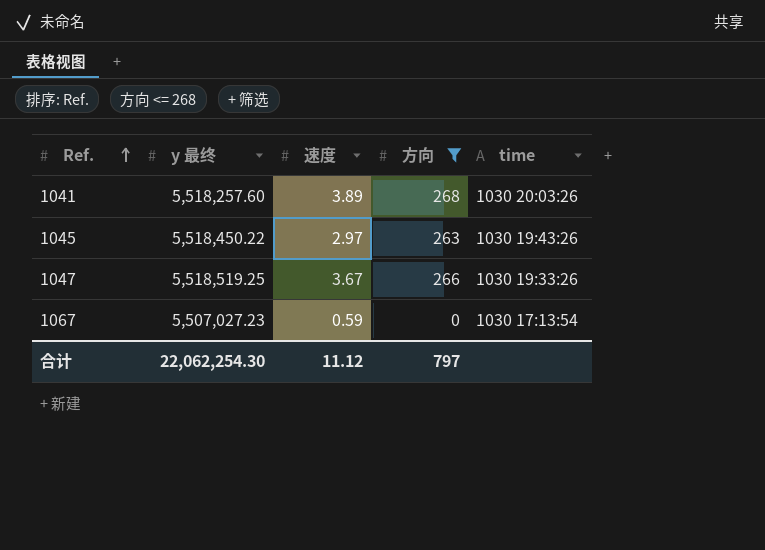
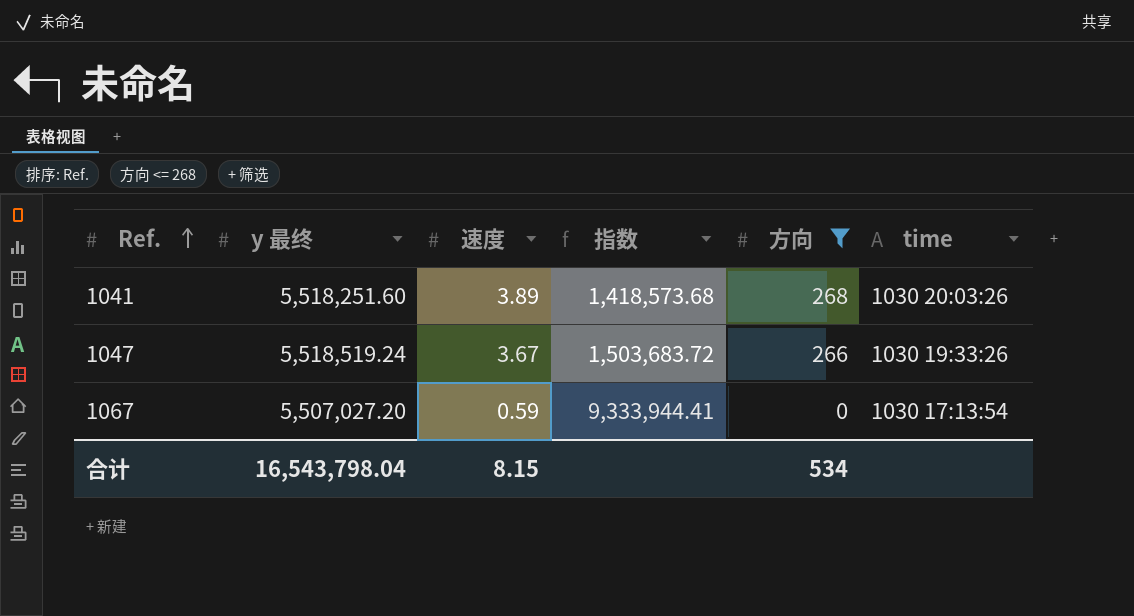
column 指数 | formula: none -> [y 最终] / [速度]
row 1045: 5,518,450.22 | 2.97 | 263 | 1030 19:43:26 -> none
1041 | y 最终: 5,518,257.60 -> 5,518,251.60
1047 | y 最终: 5,518,519.25 -> 5,518,519.24
1067 | y 最终: 5,507,027.23 -> 5,507,027.20
合计 | y 最终: 22,062,254.30 -> 16,543,798.04
合计 | 速度: 11.12 -> 8.15
合计 | 方向: 797 -> 534

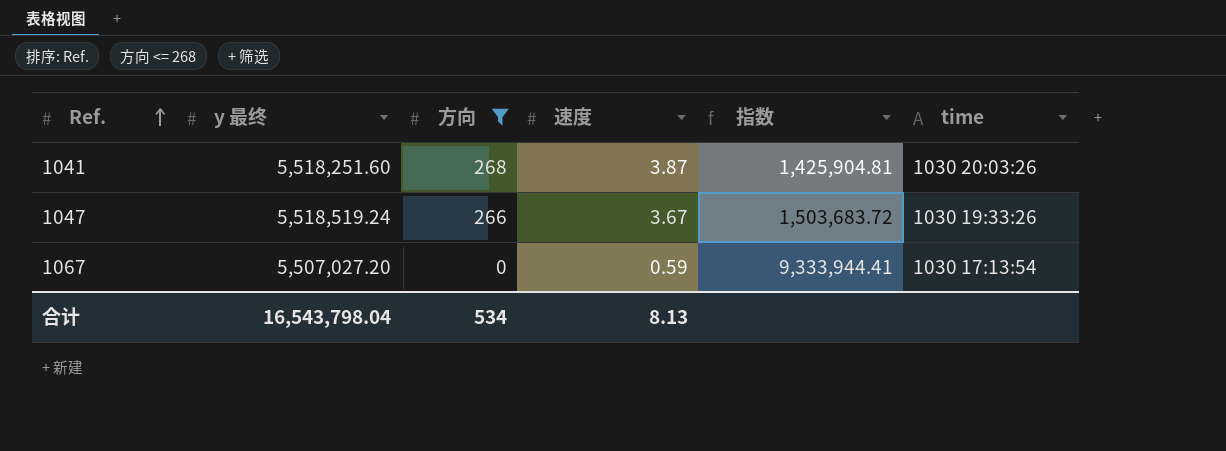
column 方向 | position: 5 -> 3
1041 | 速度: 3.89 -> 3.87
1041 | 指数: 1,418,573.68 -> 1,425,904.81
合计 | 速度: 8.15 -> 8.13

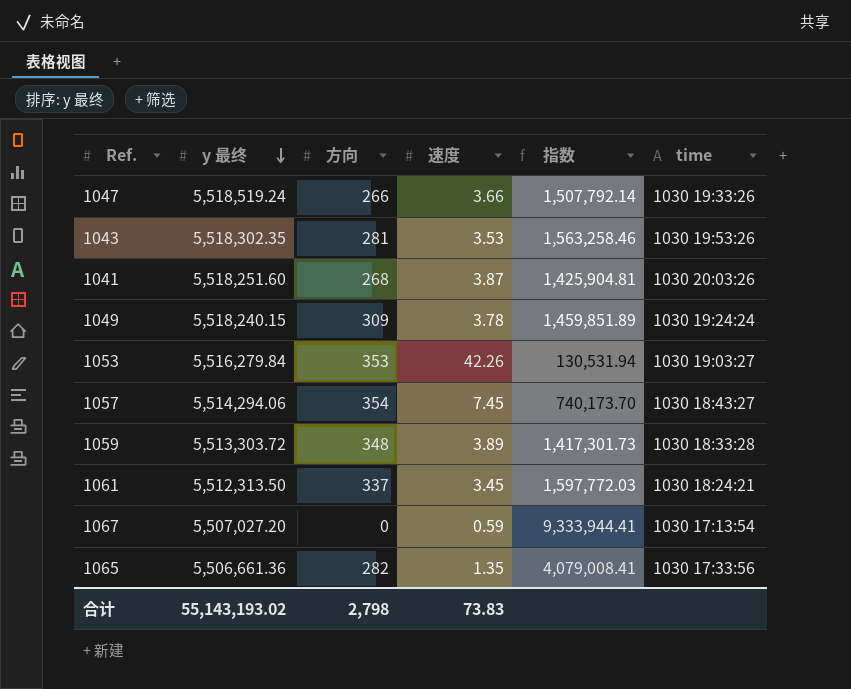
filter: 方向 <= 268 -> none
row order: Ref. ascending -> y 最终 descending
1047 | 速度: 3.67 -> 3.66
1047 | 指数: 1,503,683.72 -> 1,507,792.14
合计 | y 最终: 16,543,798.04 -> 55,143,193.02
合计 | 方向: 534 -> 2,798
合计 | 速度: 8.13 -> 73.83

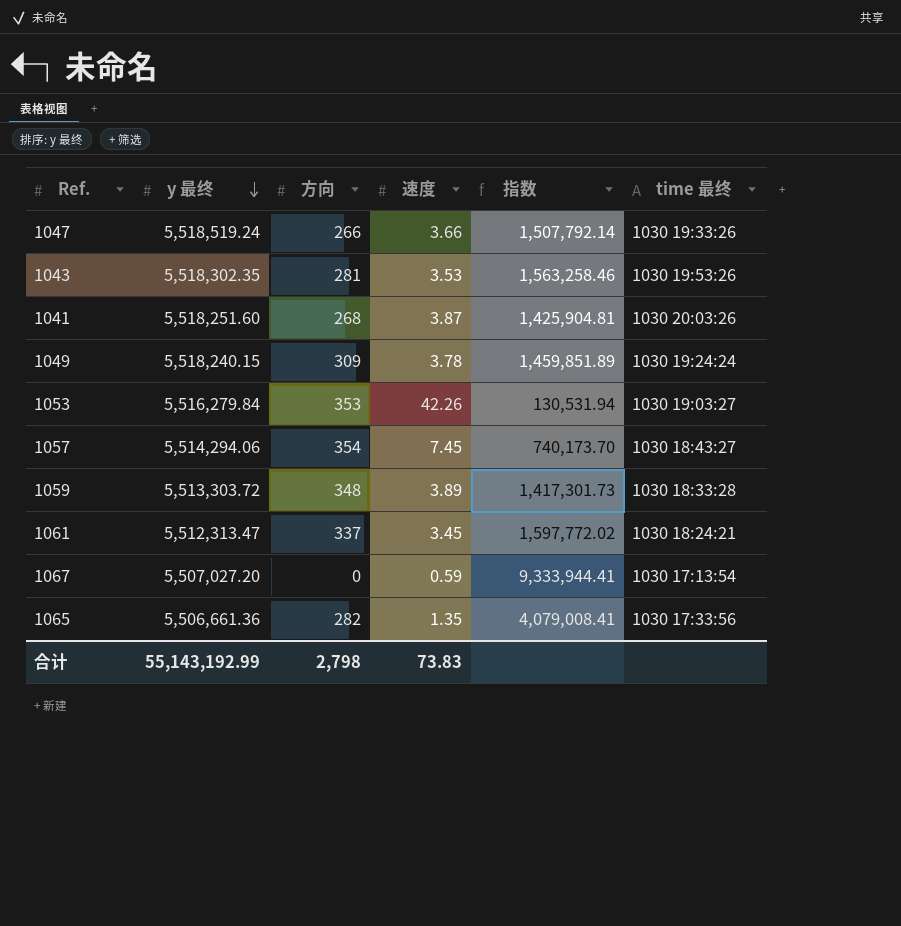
column name: time -> time 最终
1061 | y 最终: 5,512,313.50 -> 5,512,313.47
1061 | 指数: 1,597,772.03 -> 1,597,772.02
合计 | y 最终: 55,143,193.02 -> 55,143,192.99

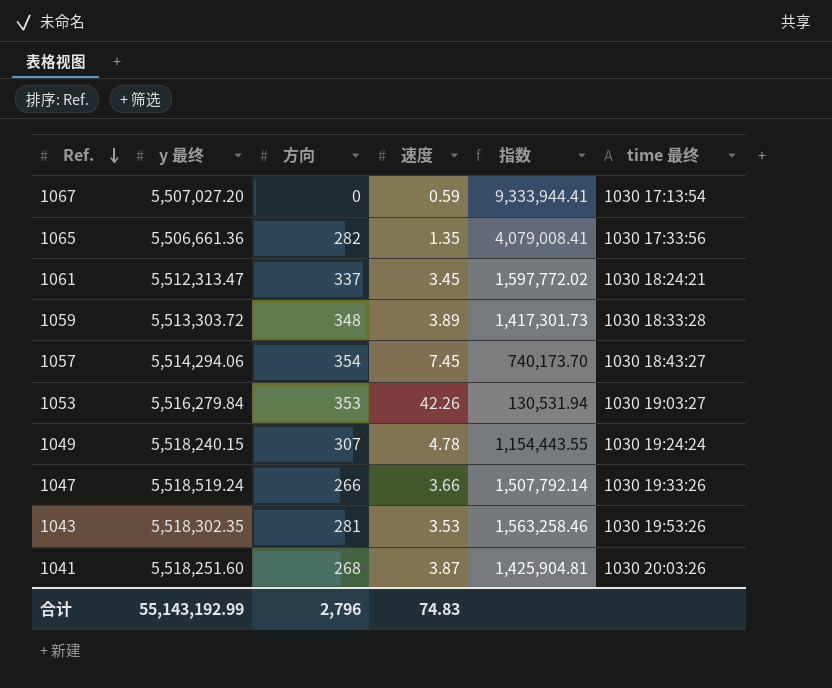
row order: y 最终 descending -> Ref. descending
1049 | 方向: 309 -> 307
1049 | 速度: 3.78 -> 4.78
1049 | 指数: 1,459,851.89 -> 1,154,443.55
合计 | 方向: 2,798 -> 2,796
合计 | 速度: 73.83 -> 74.83

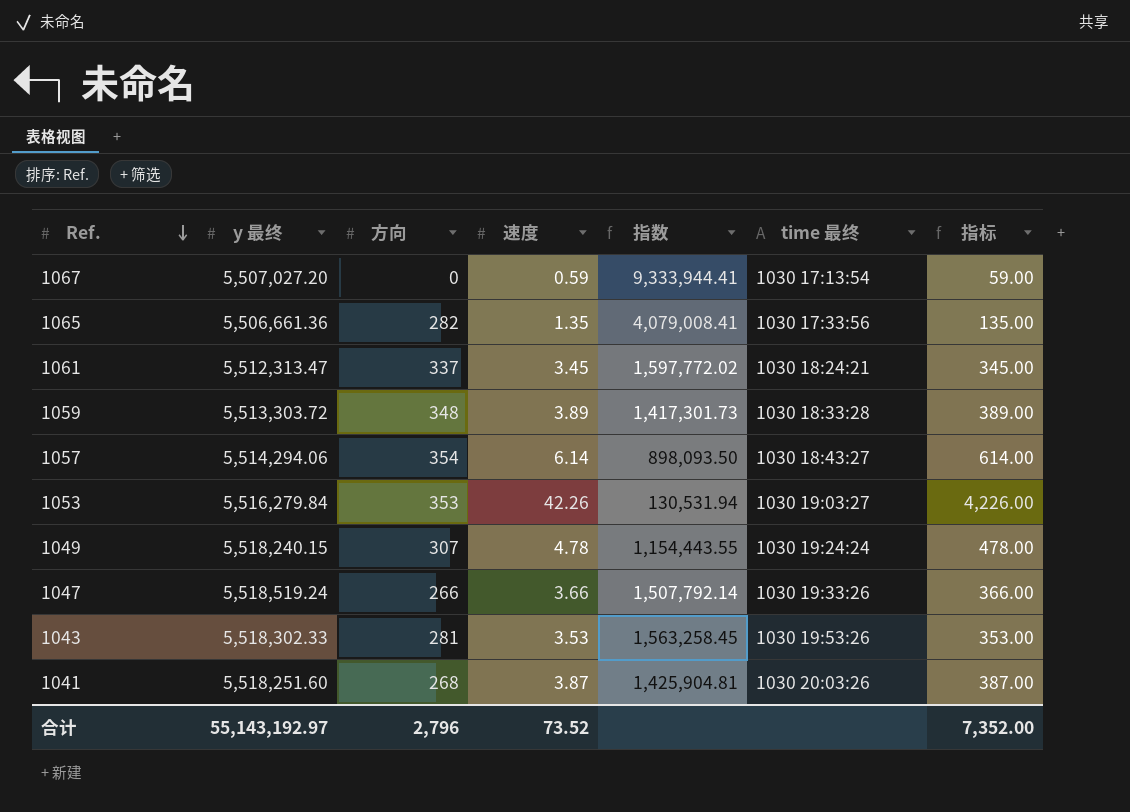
column 指标 | formula: none -> [速度] * 100
1057 | 速度: 7.45 -> 6.14
1057 | 指数: 740,173.70 -> 898,093.50
1043 | y 最终: 5,518,302.35 -> 5,518,302.33
1043 | 指数: 1,563,258.46 -> 1,563,258.45
合计 | y 最终: 55,143,192.99 -> 55,143,192.97
合计 | 速度: 74.83 -> 73.52

